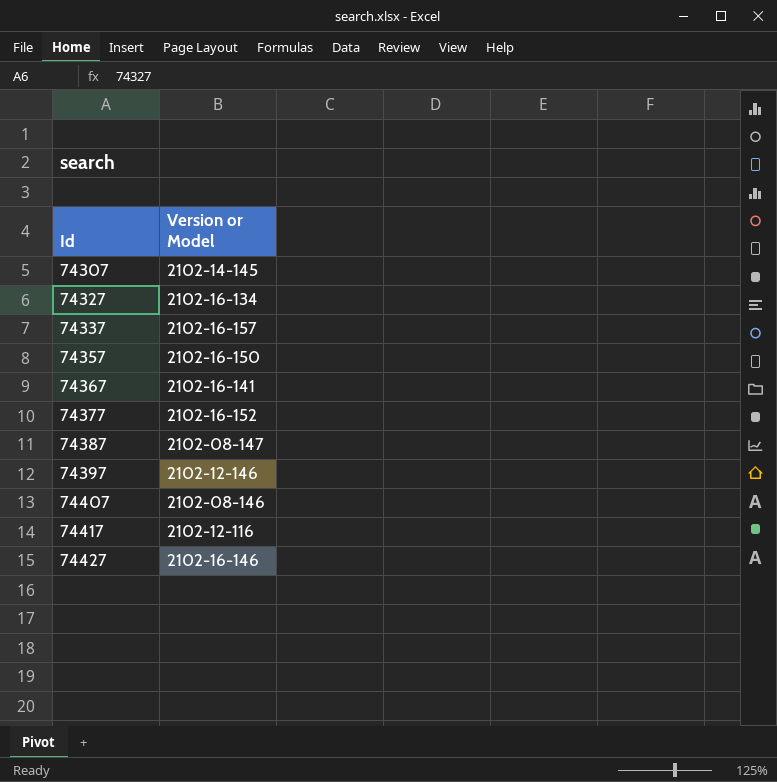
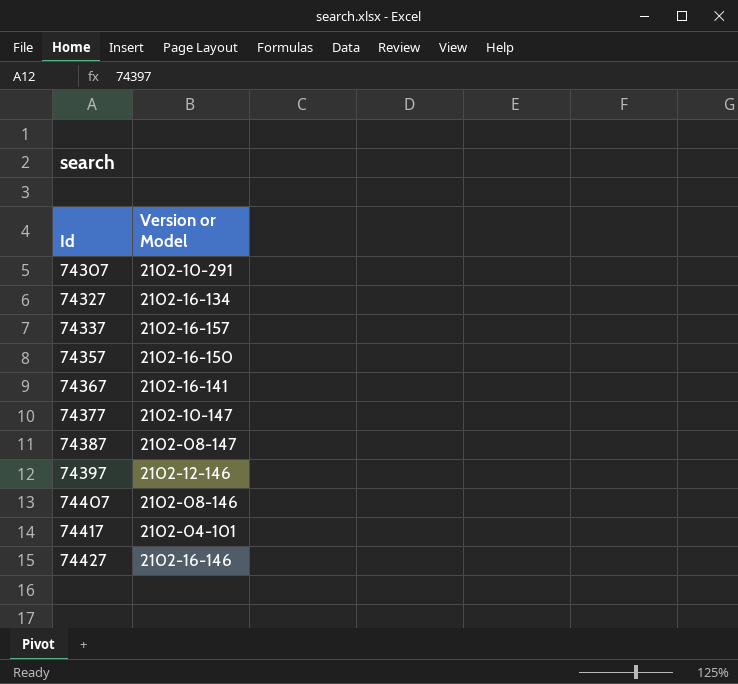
74307 | Version or Model: 2102-14-145 -> 2102-10-291
74377 | Version or Model: 2102-16-152 -> 2102-10-147
74417 | Version or Model: 2102-12-116 -> 2102-04-101

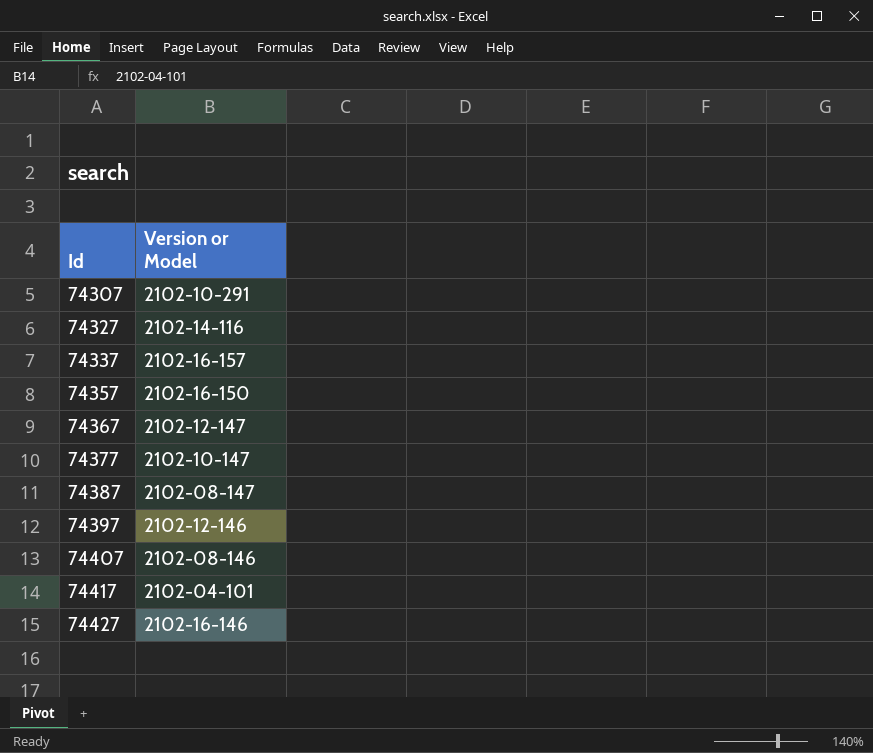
74327 | Version or Model: 2102-16-134 -> 2102-14-116
74367 | Version or Model: 2102-16-141 -> 2102-12-147

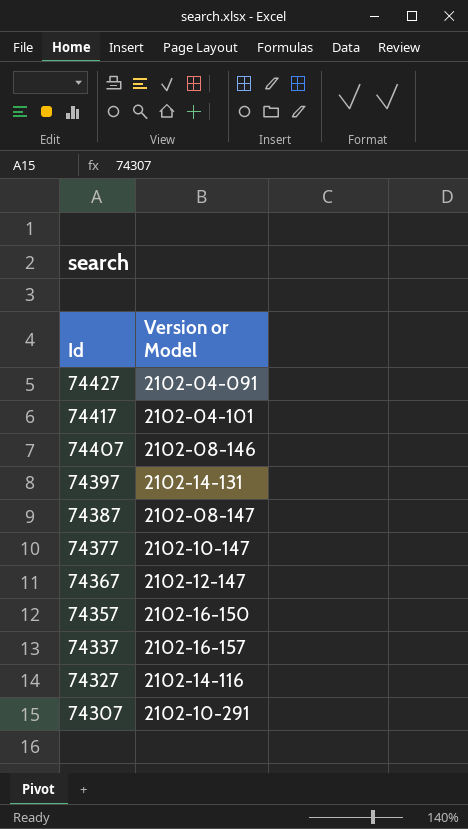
row order: Id ascending -> Id descending
74427 | Version or Model: 2102-16-146 -> 2102-04-091
74397 | Version or Model: 2102-12-146 -> 2102-14-131

